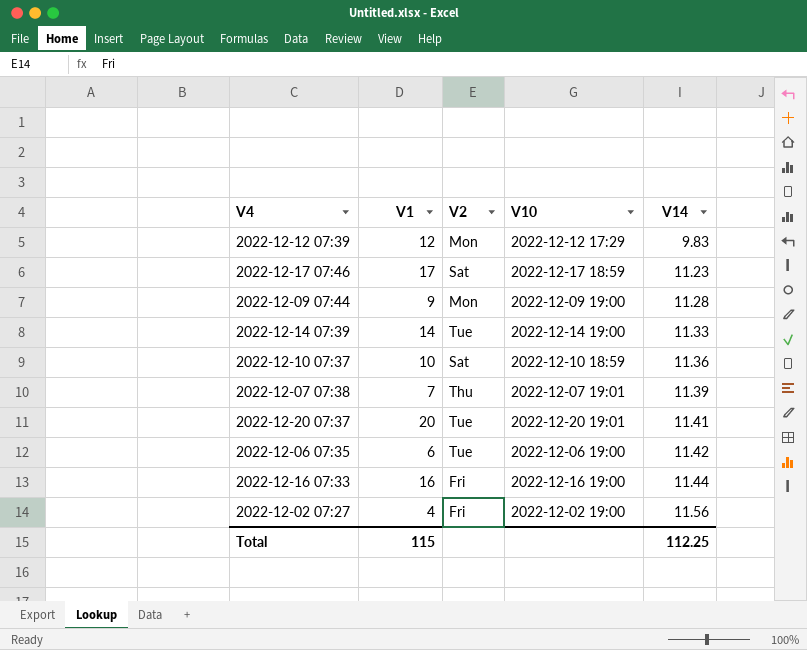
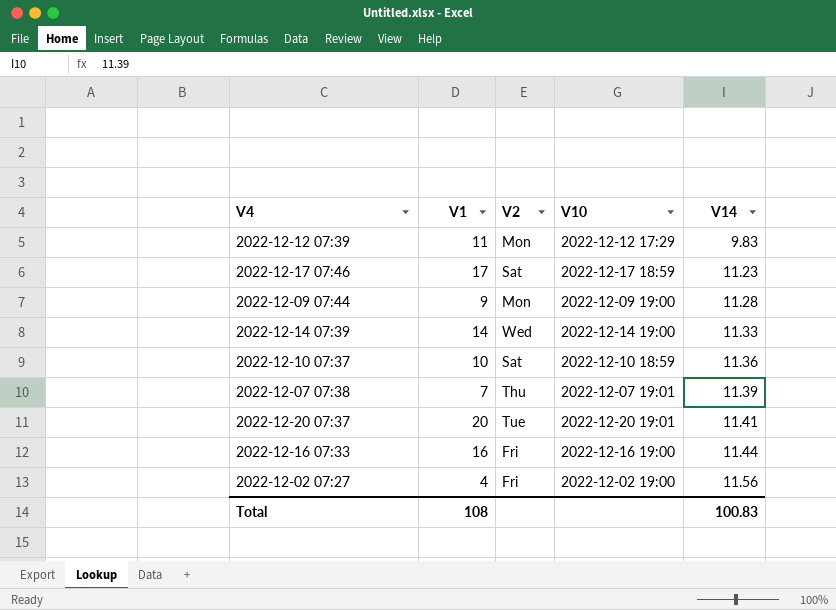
row 2022-12-06 07:35: 6 | Tue | 2022-12-06 19:00 | 11.42 -> none
2022-12-12 07:39 | V1: 12 -> 11
2022-12-14 07:39 | V2: Tue -> Wed
Total | V1: 115 -> 108
Total | V14: 112.25 -> 100.83

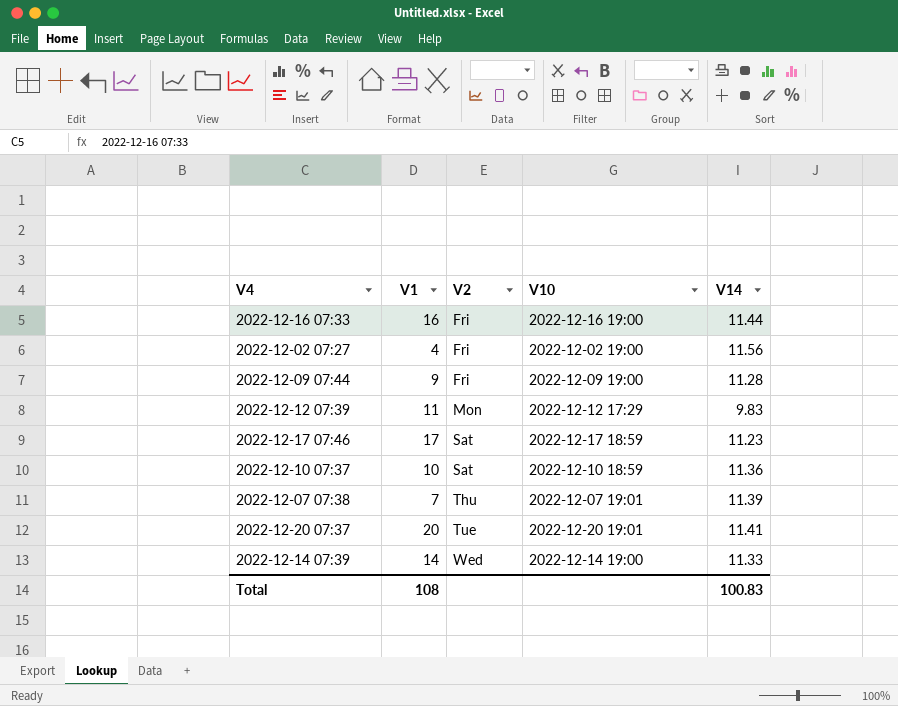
row order: V14 ascending -> V2 ascending
2022-12-09 07:44 | V2: Mon -> Fri

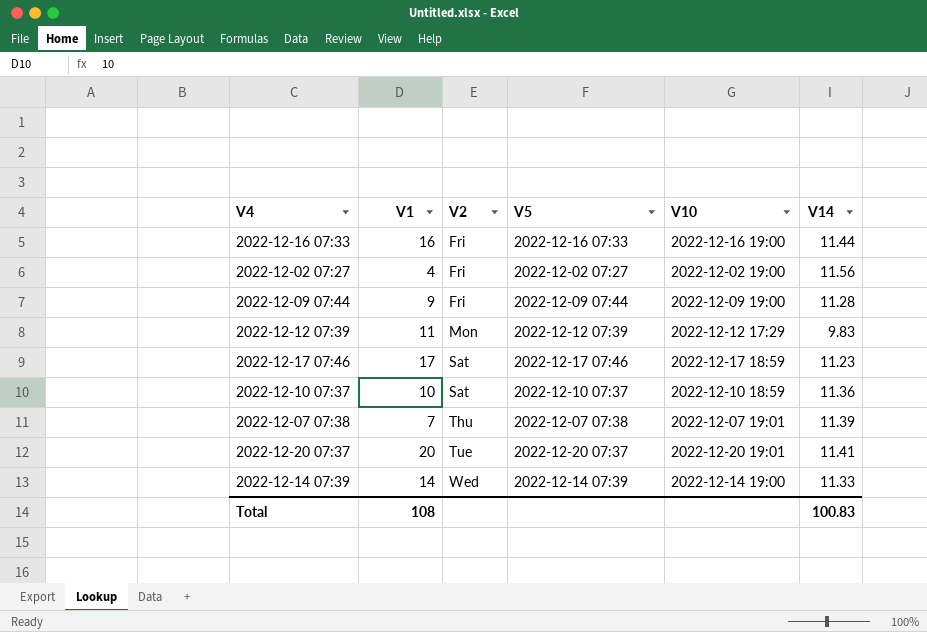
column V5 | position: none -> 4

